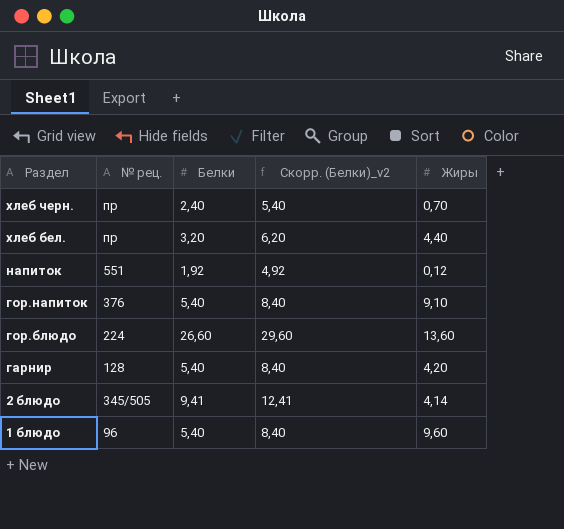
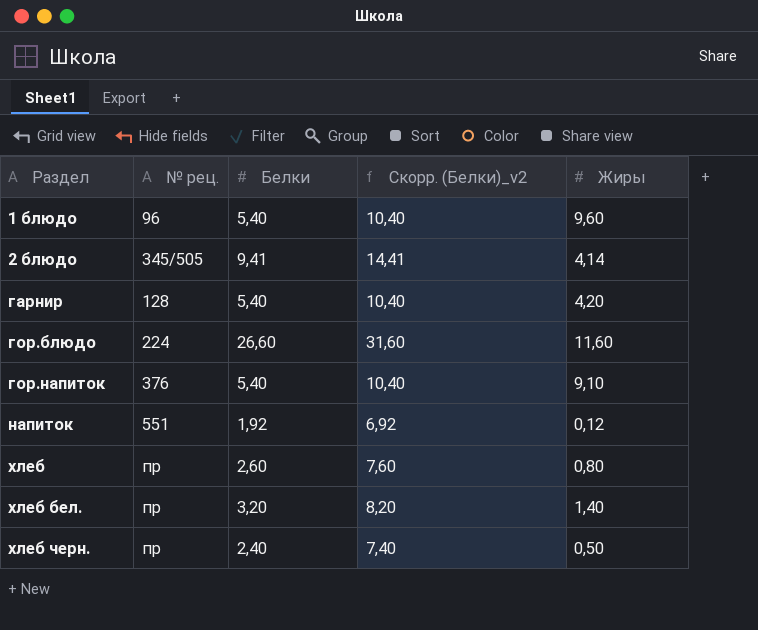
row order: Раздел descending -> Раздел ascending
column Скорр. (Белки)_v2 | formula: [Белки] + 3 -> [Белки] + 5
гор.блюдо | Жиры: 13,60 -> 11,60
row хлеб: none -> пр | 2,60 | 7,60 | 0,80
хлеб бел. | Жиры: 4,40 -> 1,40
хлеб черн. | Жиры: 0,70 -> 0,50

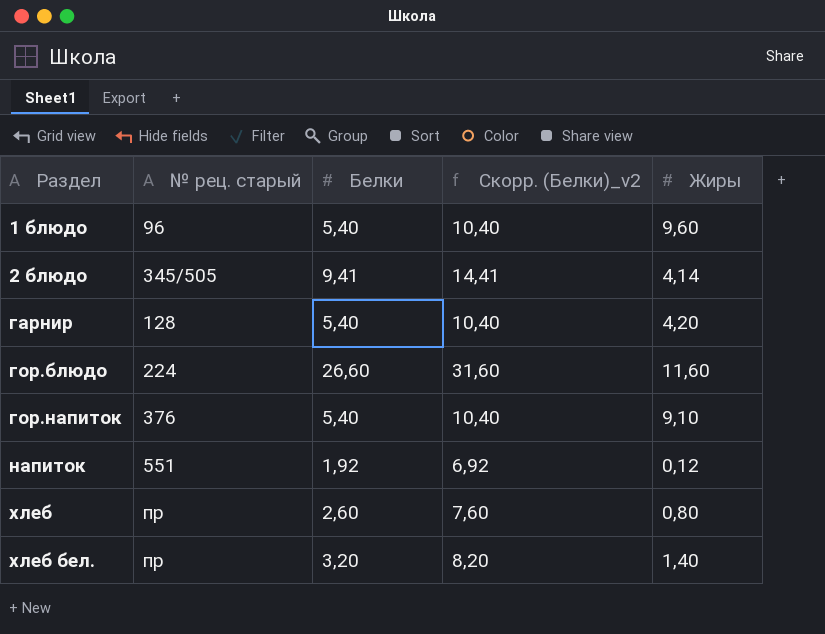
column name: № рец. -> № рец. старый
row хлеб черн.: пр | 2,40 | 7,40 | 0,50 -> none

